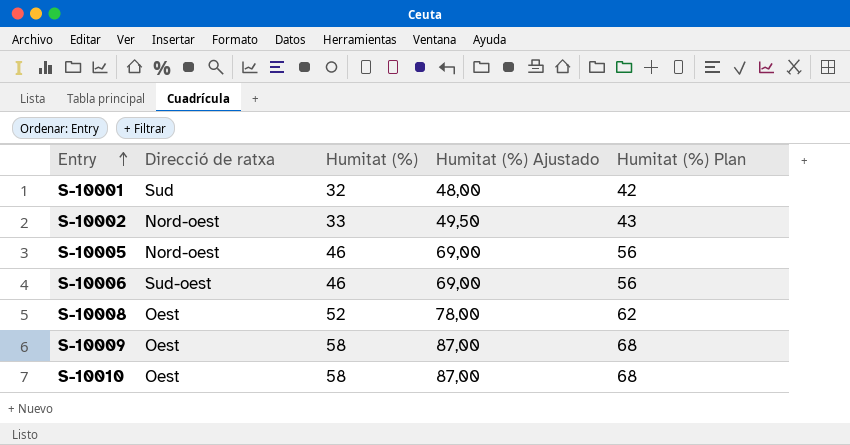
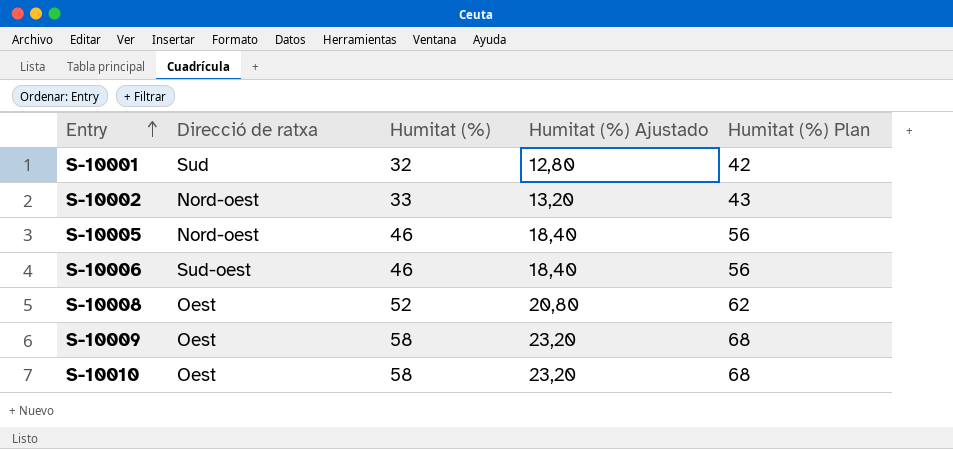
column Humitat (%) Ajustado | formula: [Humitat (%)] * 1,5 -> [Humitat (%)] * 0,4

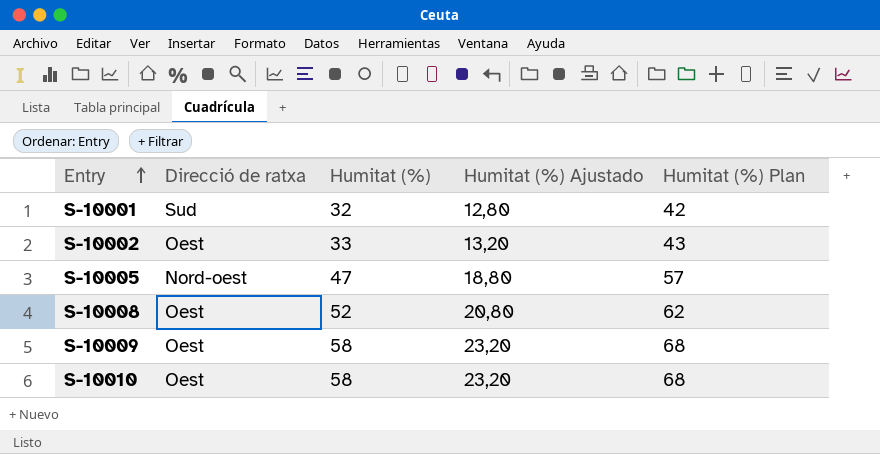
row S-10006: Sud-oest | 46 | 18,40 | 56 -> none
S-10002 | Direcció de ratxa: Nord-oest -> Oest
S-10005 | Humitat (%): 46 -> 47
S-10005 | Humitat (%) Ajustado: 18,40 -> 18,80
S-10005 | Humitat (%) Plan: 56 -> 57

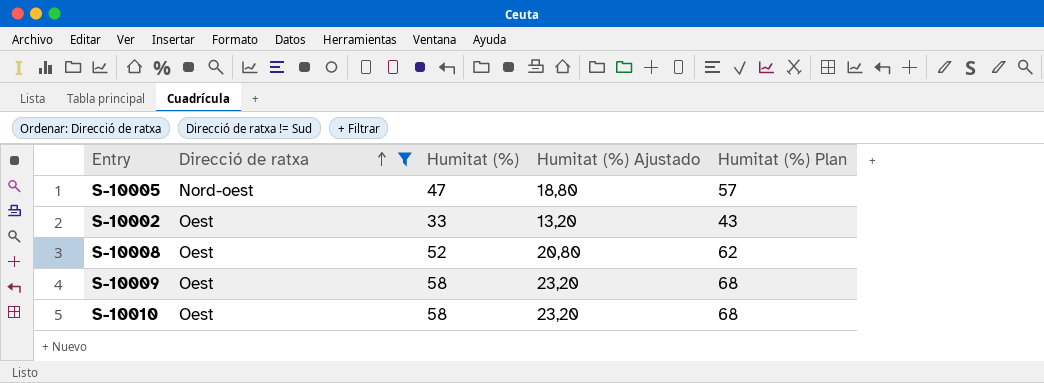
filter: none -> Direcció de ratxa != Sud
row order: Entry ascending -> Direcció de ratxa ascending

